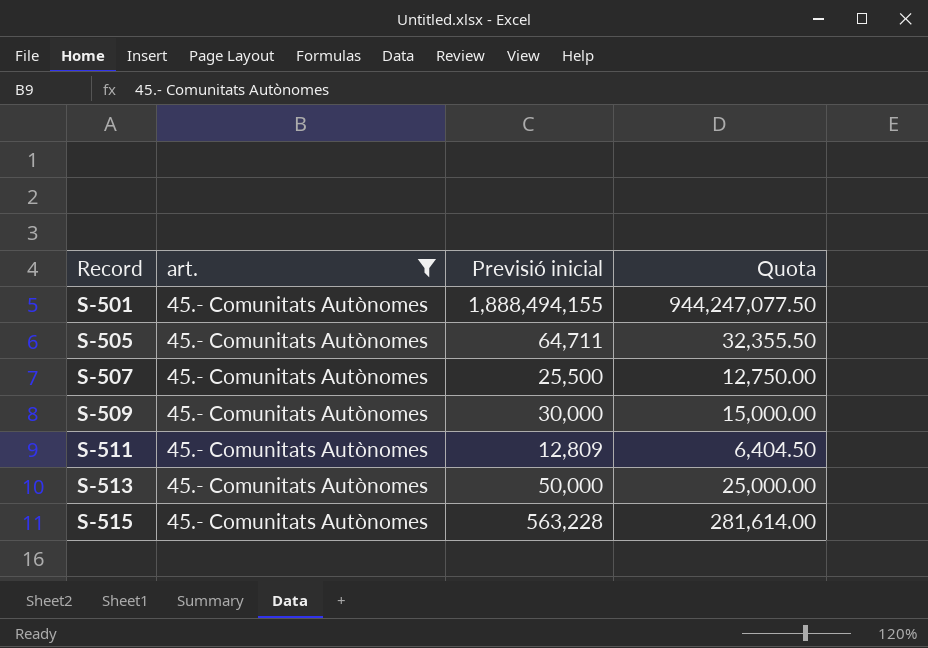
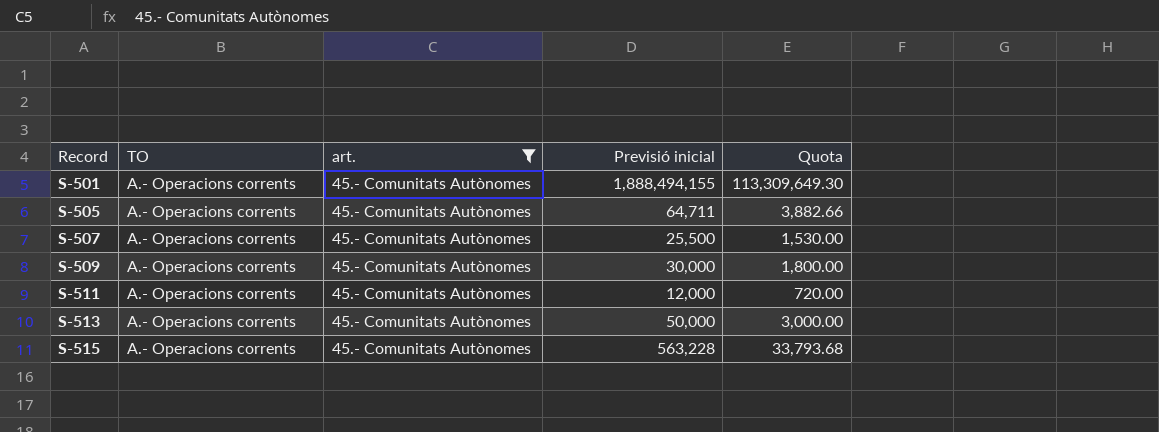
column TO | position: none -> 2
column Quota | formula: [Previsió inicial] * 0.5 -> [Previsió inicial] * 0.06
S-511 | Previsió inicial: 12,809 -> 12,000

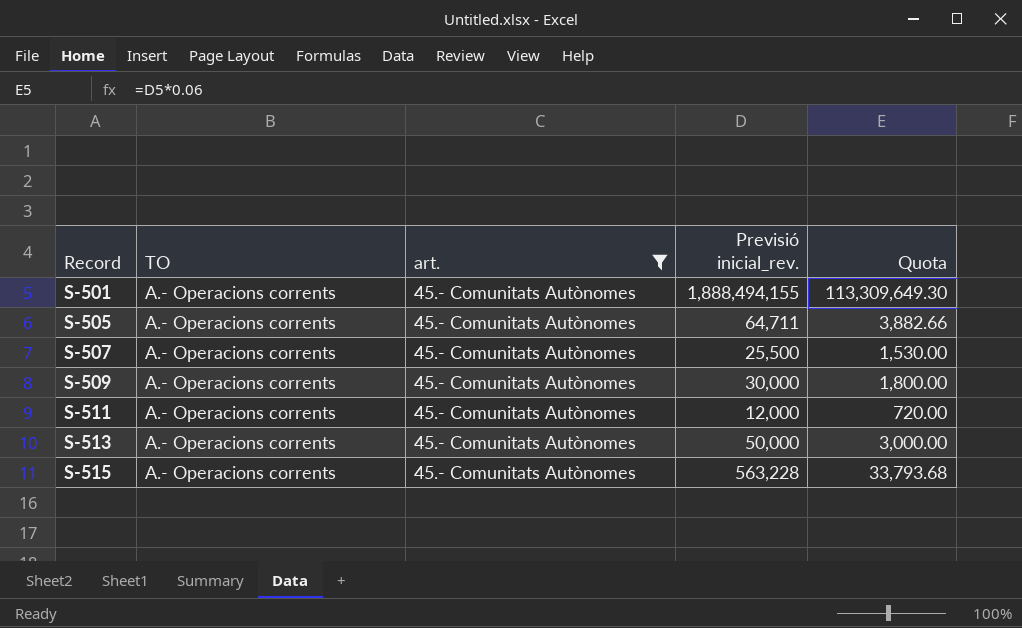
column name: Previsió inicial -> Previsió inicial_rev.

